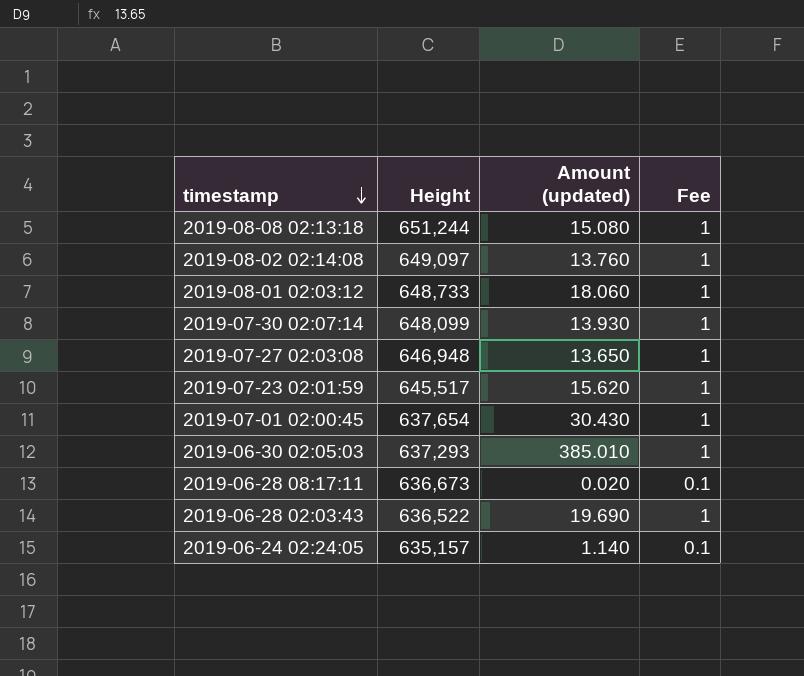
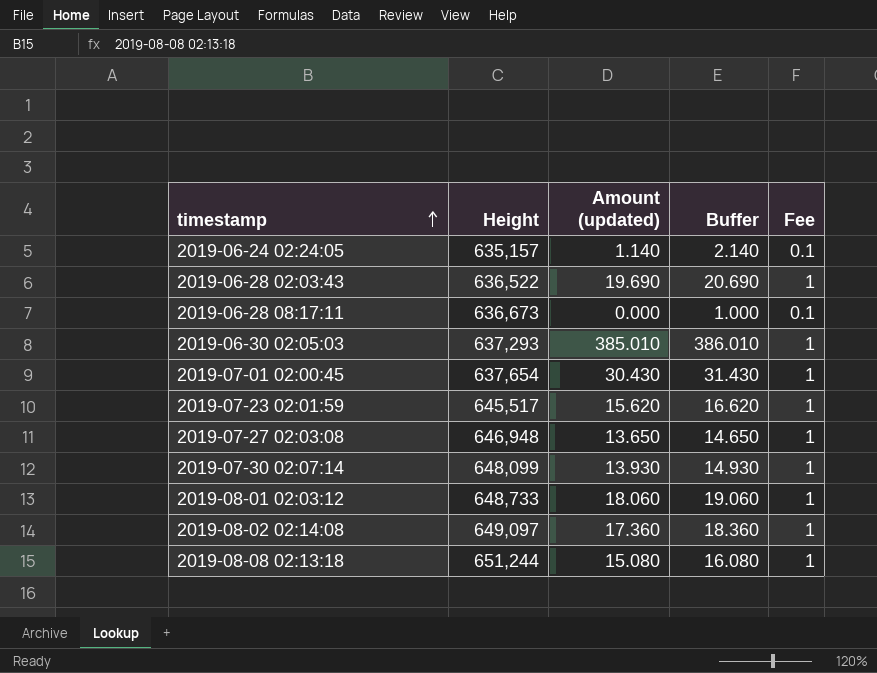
row order: timestamp descending -> timestamp ascending
column Buffer | formula: none -> [Amount (updated)] + 1
2019-06-28 08:17:11 | Amount (updated): 0.020 -> 0.000
2019-08-02 02:14:08 | Amount (updated): 13.760 -> 17.360

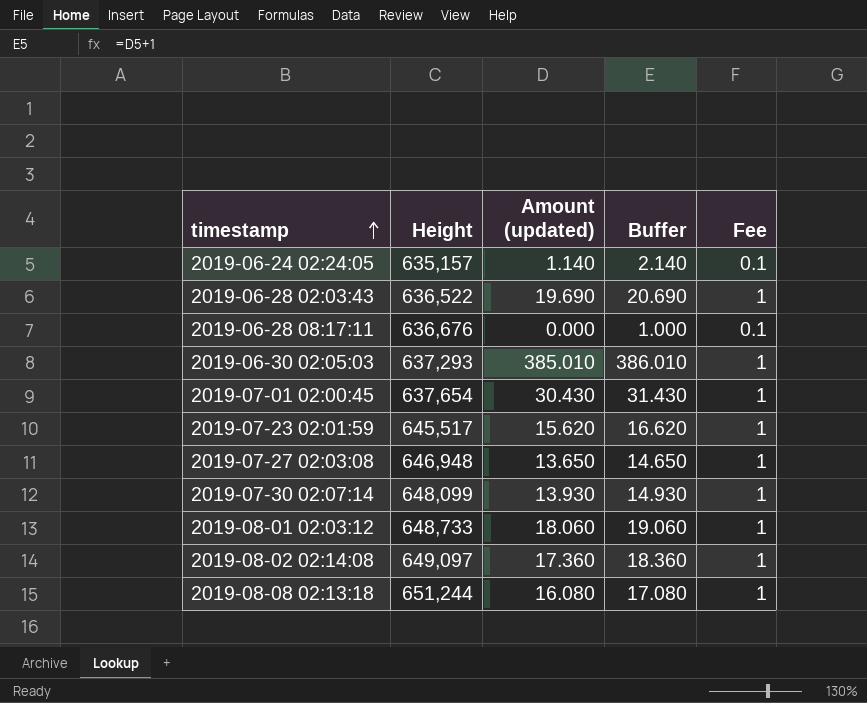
2019-06-28 08:17:11 | Height: 636,673 -> 636,676
2019-08-08 02:13:18 | Amount (updated): 15.080 -> 16.080
2019-08-08 02:13:18 | Buffer: 16.080 -> 17.080

